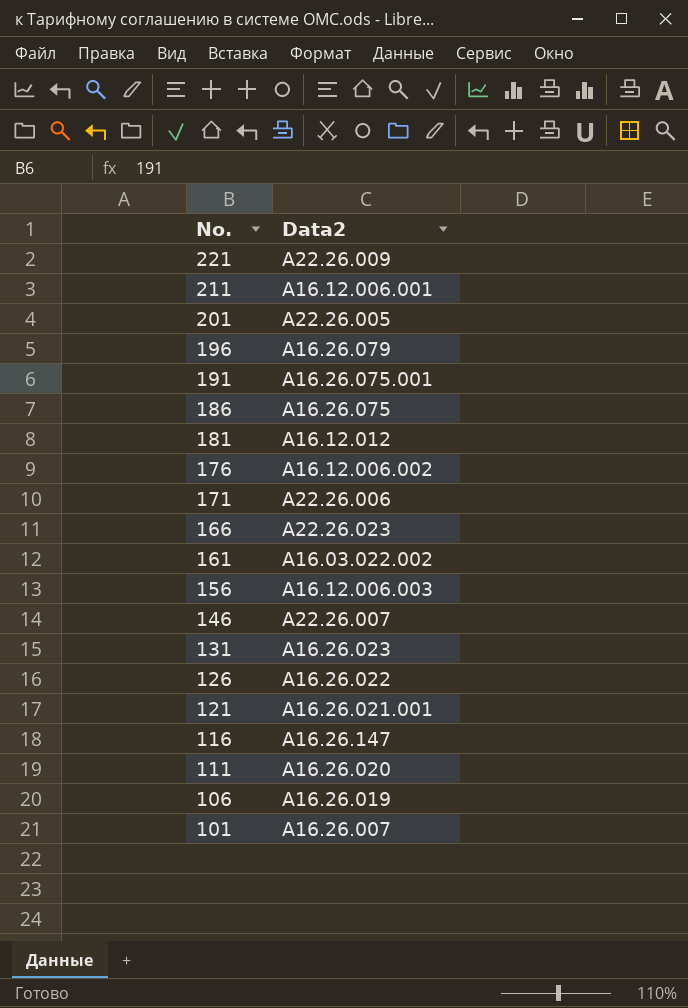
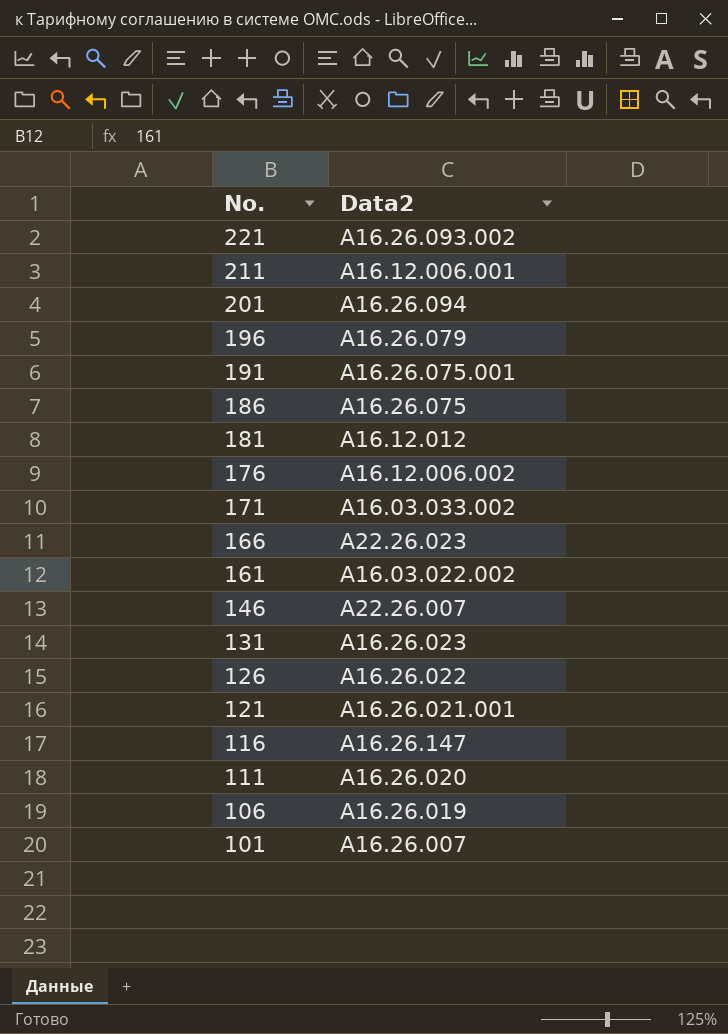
row 156: A16.12.006.003 -> none
221 | Data2: A22.26.009 -> A16.26.093.002
201 | Data2: A22.26.005 -> A16.26.094
171 | Data2: A22.26.006 -> A16.03.033.002

